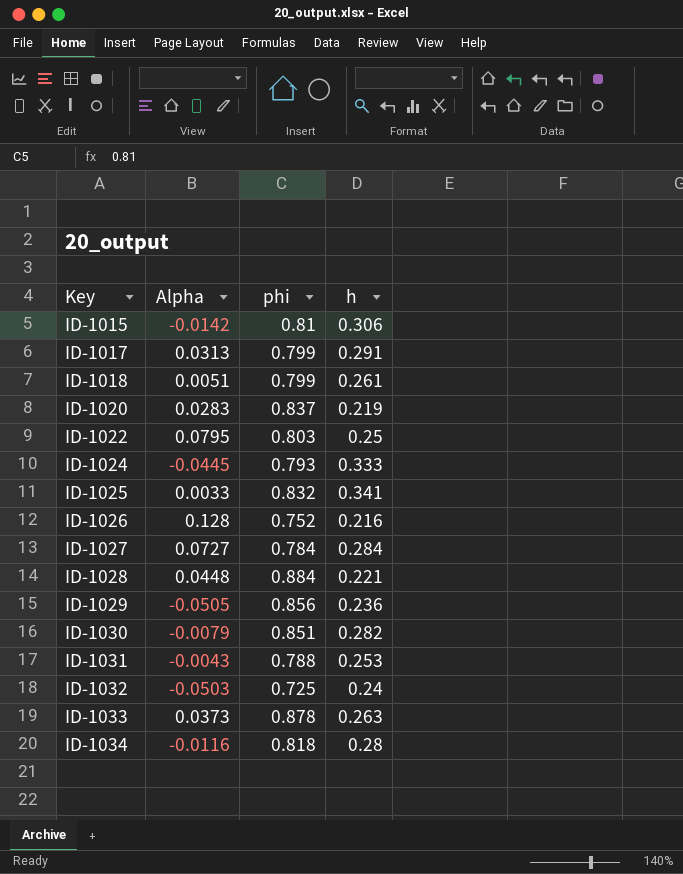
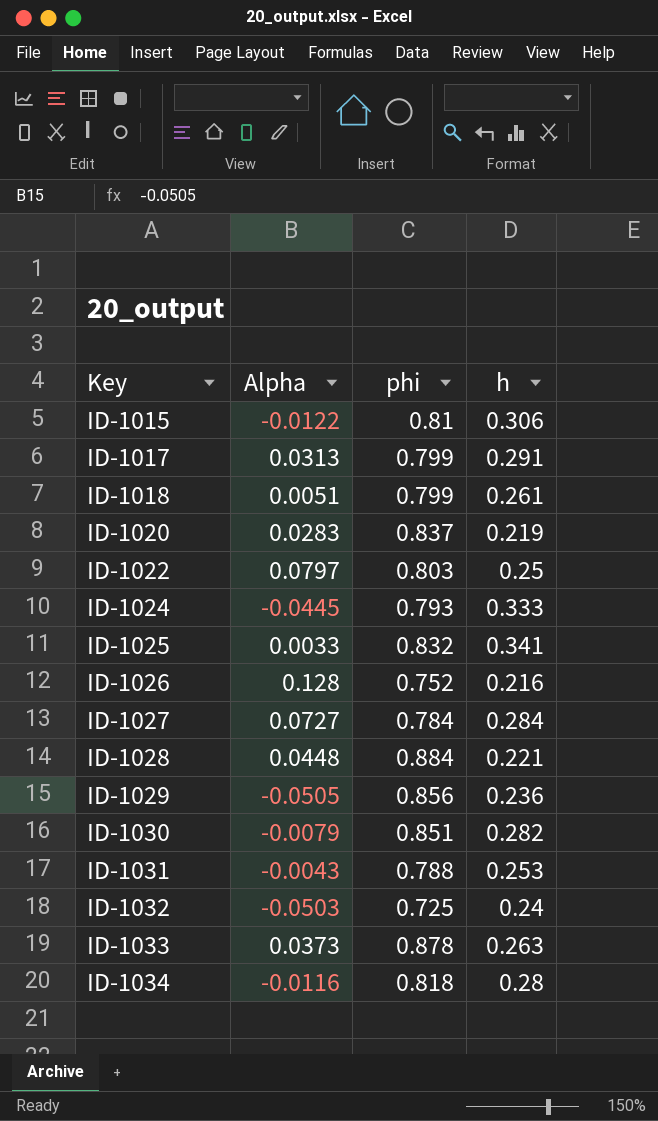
ID-1015 | Alpha: -0.0142 -> -0.0122
ID-1022 | Alpha: 0.0795 -> 0.0797

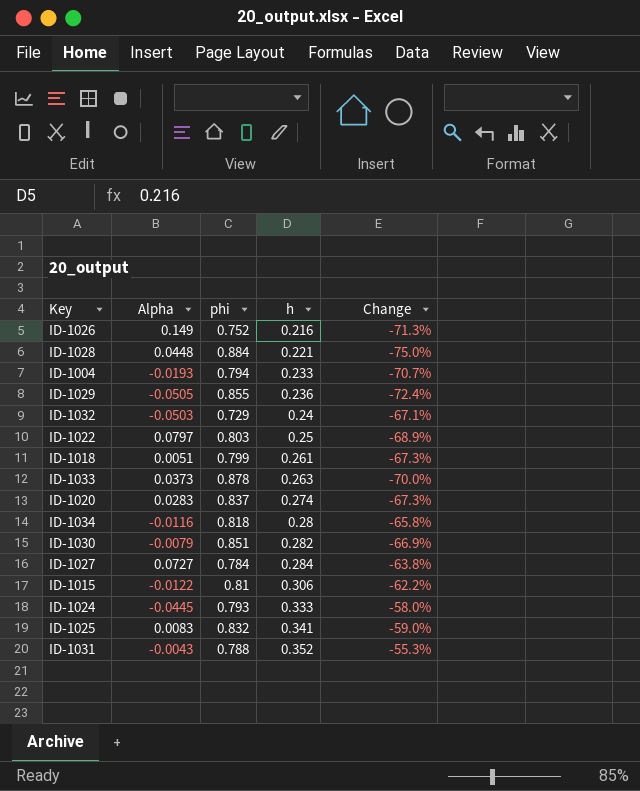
row order: Key ascending -> h ascending
column Change | formula: none -> ([h] - [phi]) / [phi]
row ID-1017: 0.0313 | 0.799 | 0.291 -> none
ID-1026 | Alpha: 0.128 -> 0.149
row ID-1004: none -> -0.0193 | 0.794 | 0.233 | -70.7%
ID-1029 | phi: 0.856 -> 0.855
ID-1032 | phi: 0.725 -> 0.729
ID-1020 | h: 0.219 -> 0.274
ID-1025 | Alpha: 0.0033 -> 0.0083
ID-1031 | h: 0.253 -> 0.352

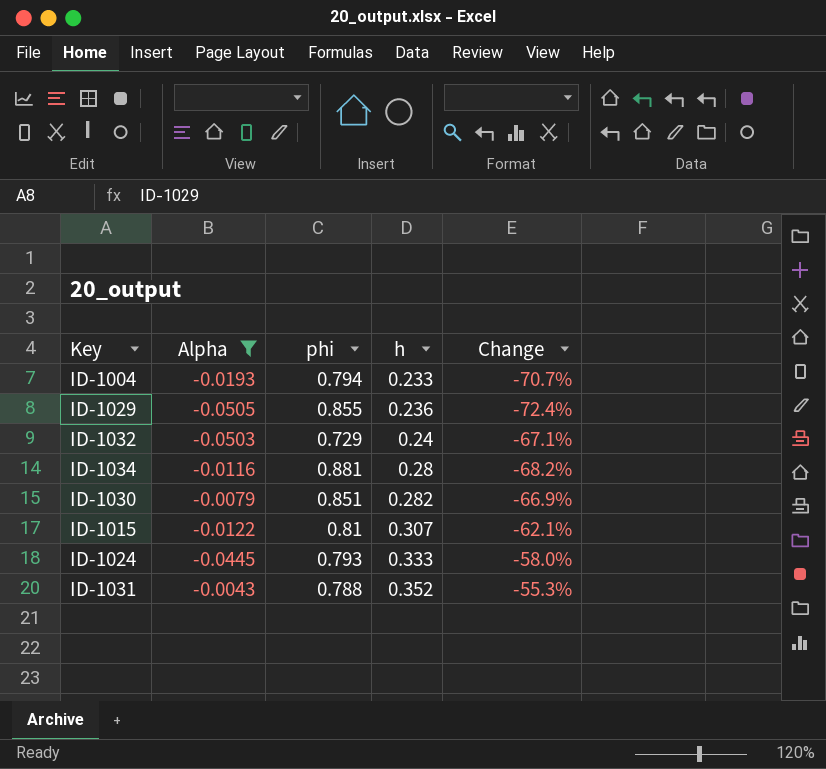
filter: none -> Alpha <= -0.0043
ID-1034 | phi: 0.818 -> 0.881
ID-1034 | Change: -65.8% -> -68.2%
ID-1015 | h: 0.306 -> 0.307
ID-1015 | Change: -62.2% -> -62.1%

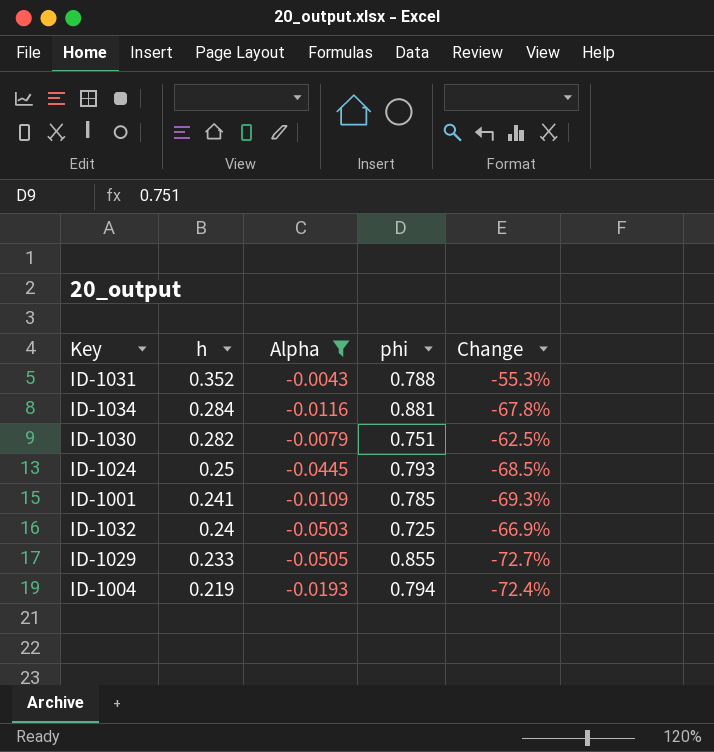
row order: h ascending -> h descending
column h | position: 4 -> 2
row ID-1015: -0.0122 | 0.81 | 0.307 | -62.1% -> none
ID-1034 | h: 0.28 -> 0.284
ID-1034 | Change: -68.2% -> -67.8%
ID-1030 | phi: 0.851 -> 0.751
ID-1030 | Change: -66.9% -> -62.5%
ID-1024 | h: 0.333 -> 0.25
ID-1024 | Change: -58.0% -> -68.5%
row ID-1001: none -> 0.241 | -0.0109 | 0.785 | -69.3%
ID-1032 | phi: 0.729 -> 0.725
ID-1032 | Change: -67.1% -> -66.9%
ID-1029 | h: 0.236 -> 0.233
ID-1029 | Change: -72.4% -> -72.7%
ID-1004 | h: 0.233 -> 0.219
ID-1004 | Change: -70.7% -> -72.4%

